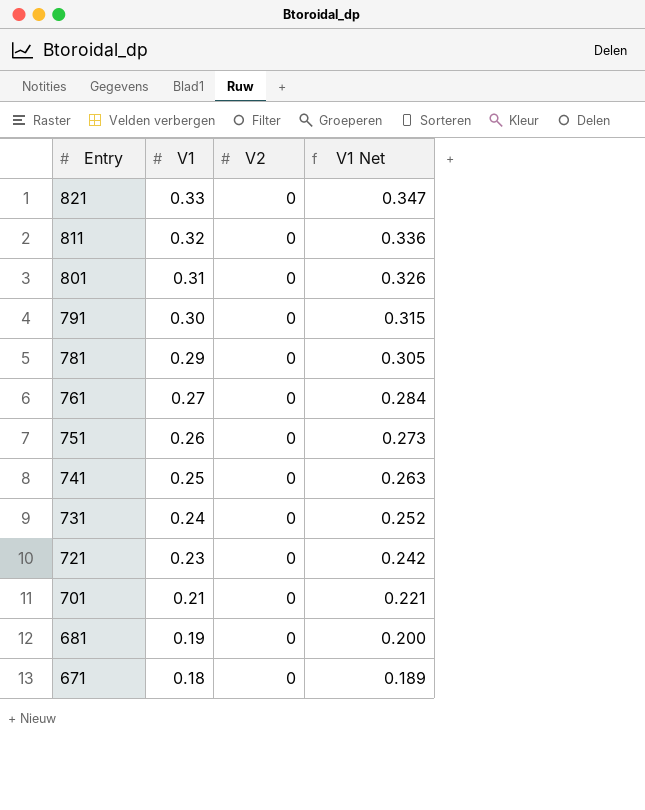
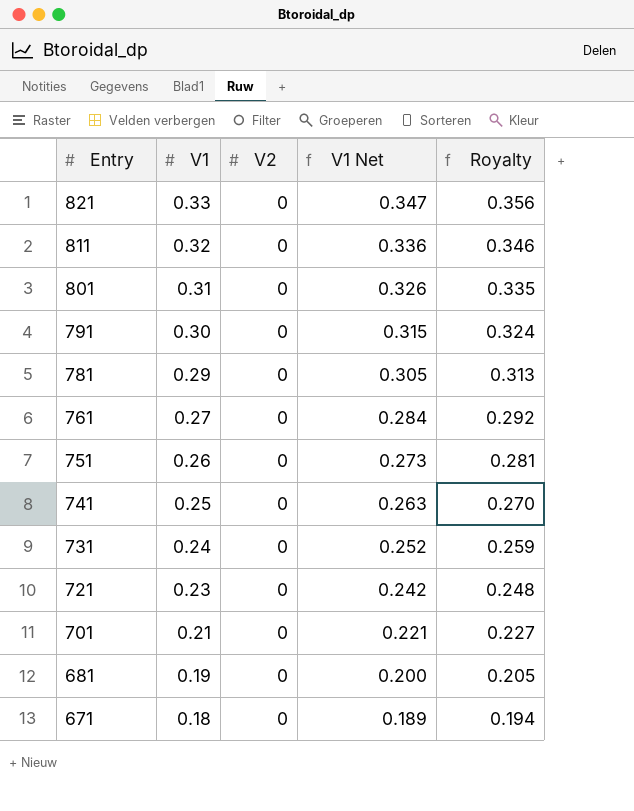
column Royalty | formula: none -> [V1] * 1.08

